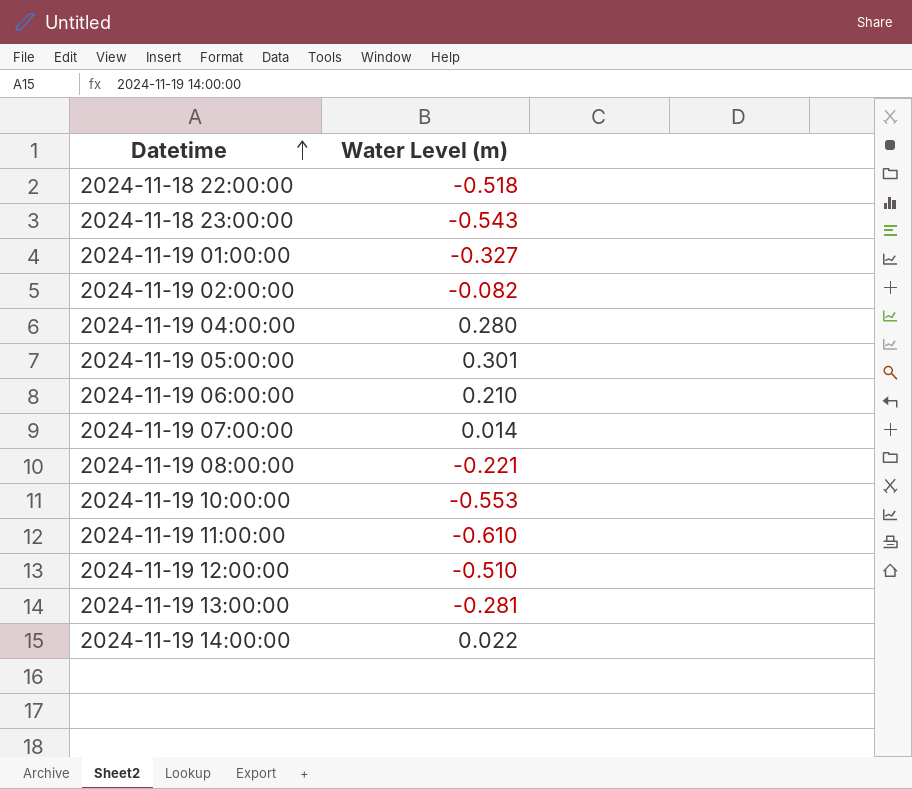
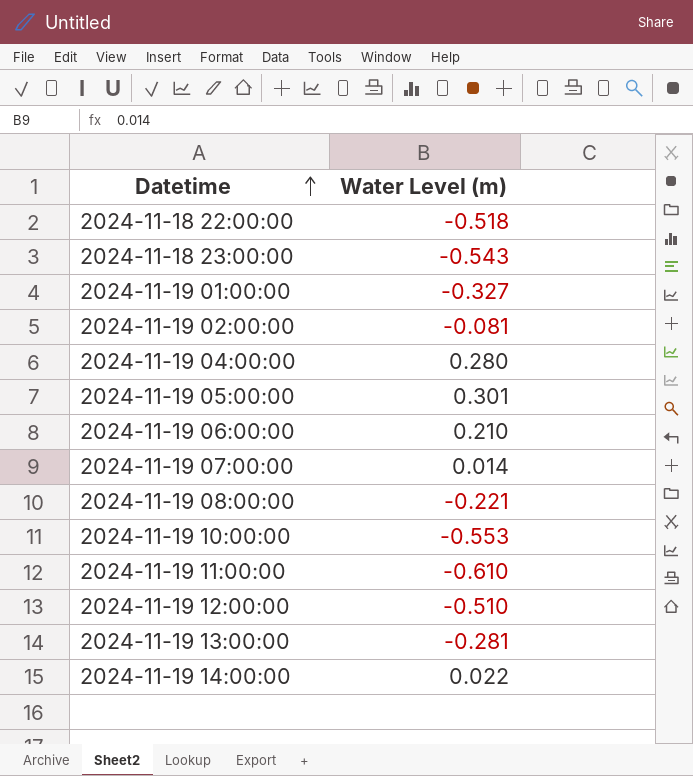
2024-11-19 02:00:00 | Water Level (m): -0.082 -> -0.081

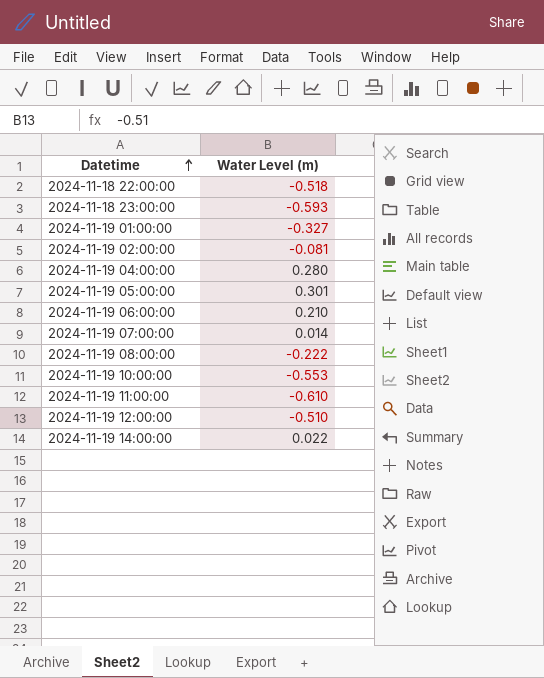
row 2024-11-19 13:00:00: -0.281 -> none
2024-11-18 23:00:00 | Water Level (m): -0.543 -> -0.593
2024-11-19 08:00:00 | Water Level (m): -0.221 -> -0.222

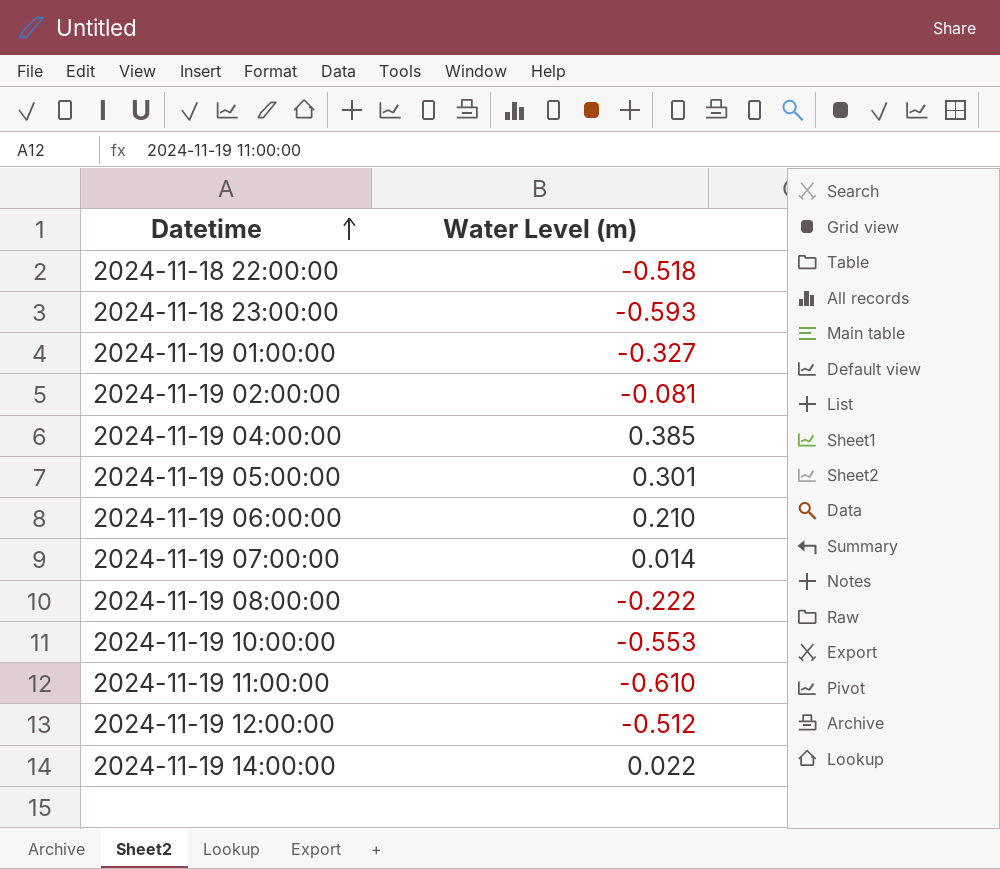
2024-11-19 04:00:00 | Water Level (m): 0.280 -> 0.385
2024-11-19 12:00:00 | Water Level (m): -0.510 -> -0.512

